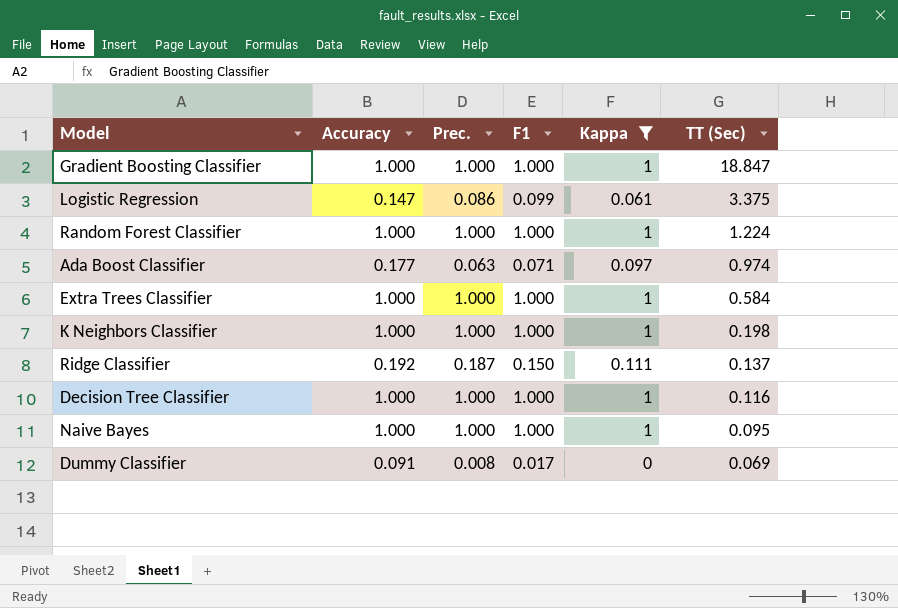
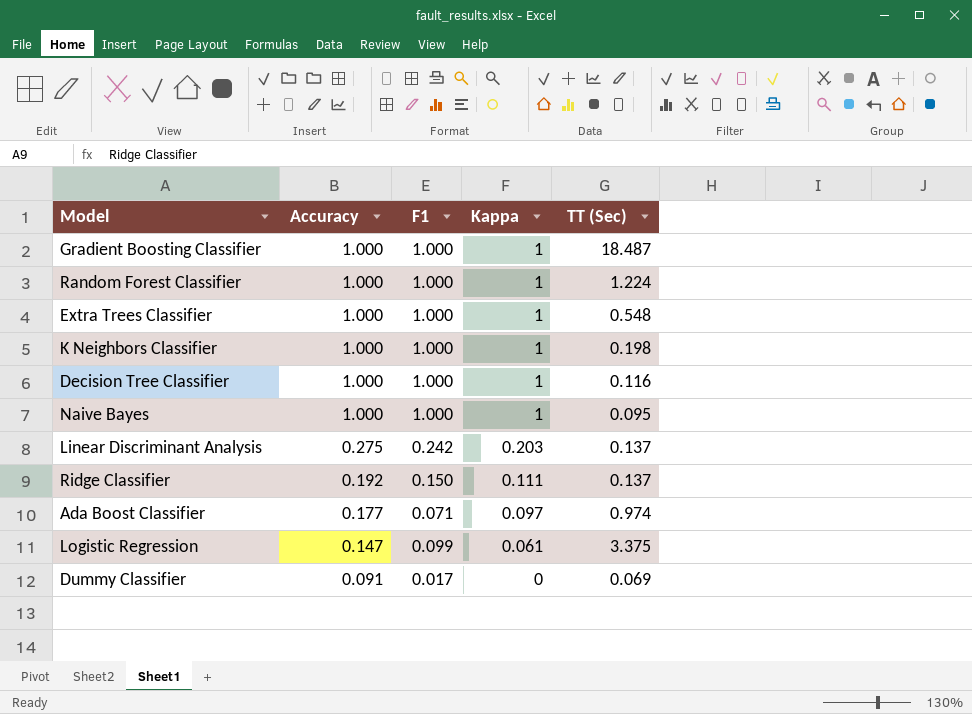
filter: Kappa != 0.203 -> none
row order: TT (Sec) descending -> Accuracy descending
column Prec. | position: 3 -> none
Gradient Boosting Classifier | TT (Sec): 18.847 -> 18.487
Extra Trees Classifier | TT (Sec): 0.584 -> 0.548

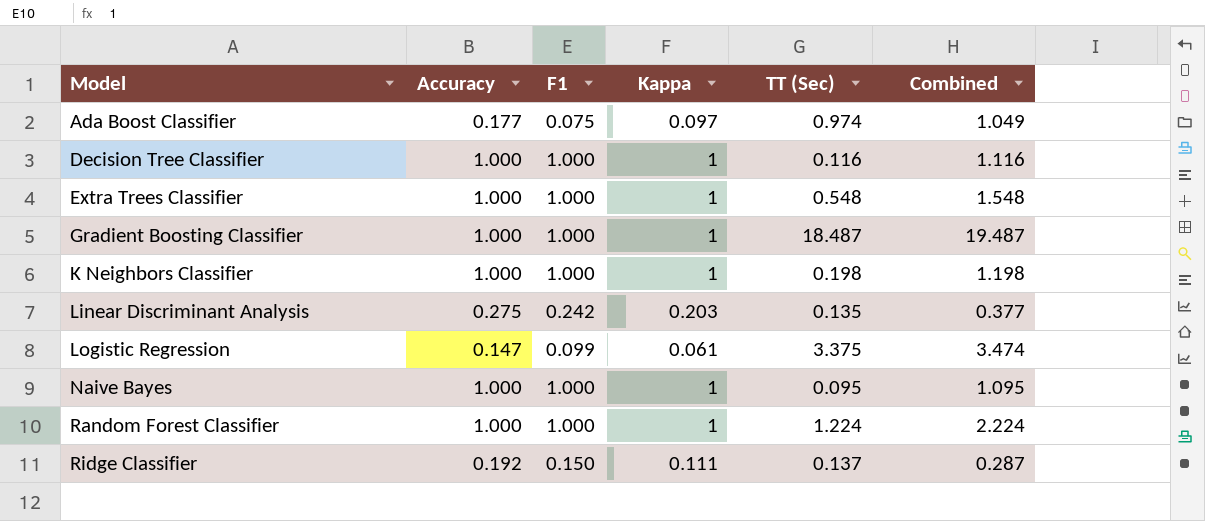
row order: Accuracy descending -> Model ascending
column Combined | formula: none -> [F1] + [TT (Sec)]
row Dummy Classifier: 0.091 | 0.017 | 0 | 0.069 -> none
Ada Boost Classifier | F1: 0.071 -> 0.075
Linear Discriminant Analysis | TT (Sec): 0.137 -> 0.135

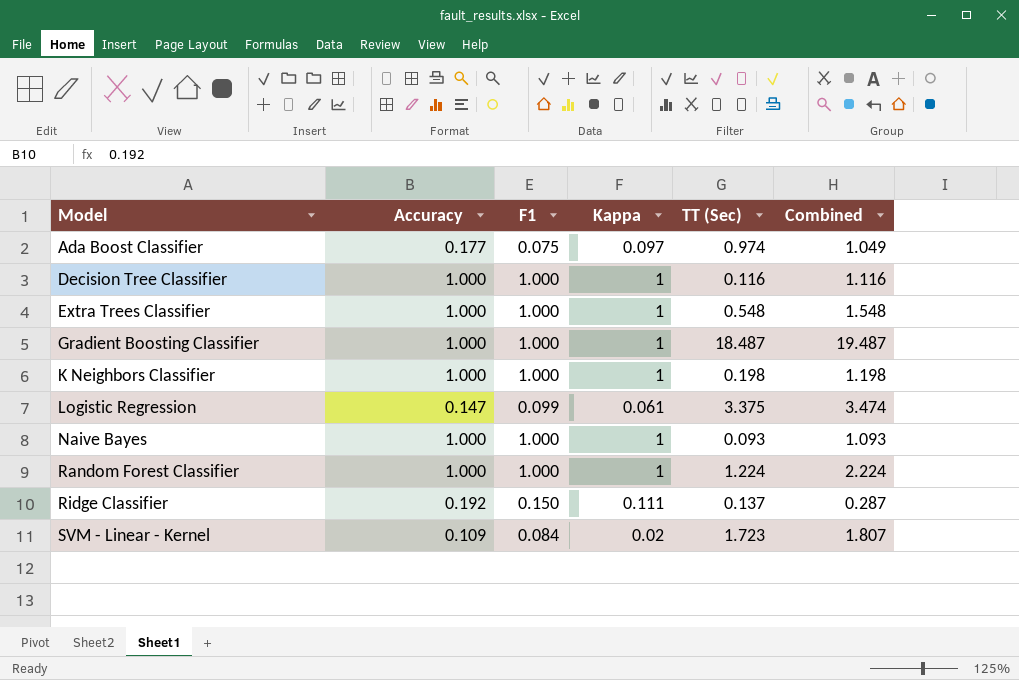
row Linear Discriminant Analysis: 0.275 | 0.242 | 0.203 | 0.135 | 0.377 -> none
Naive Bayes | TT (Sec): 0.095 -> 0.093
Naive Bayes | Combined: 1.095 -> 1.093
row SVM - Linear - Kernel: none -> 0.109 | 0.084 | 0.02 | 1.723 | 1.807

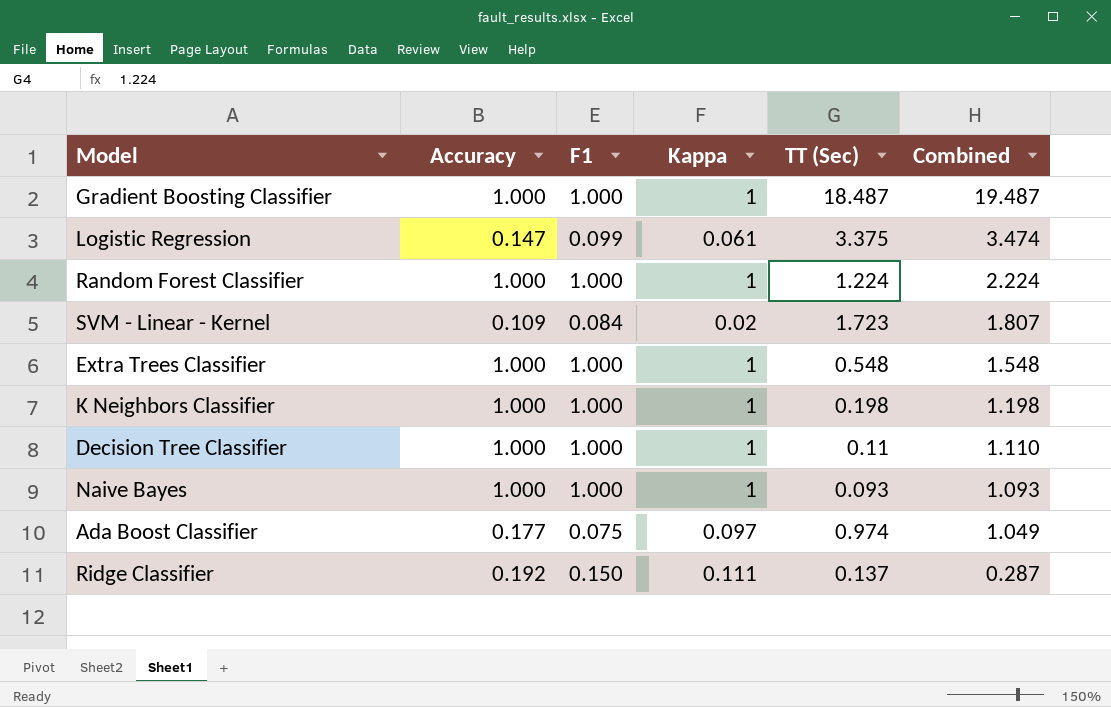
row order: Model ascending -> Combined descending
Decision Tree Classifier | TT (Sec): 0.116 -> 0.11
Decision Tree Classifier | Combined: 1.116 -> 1.110

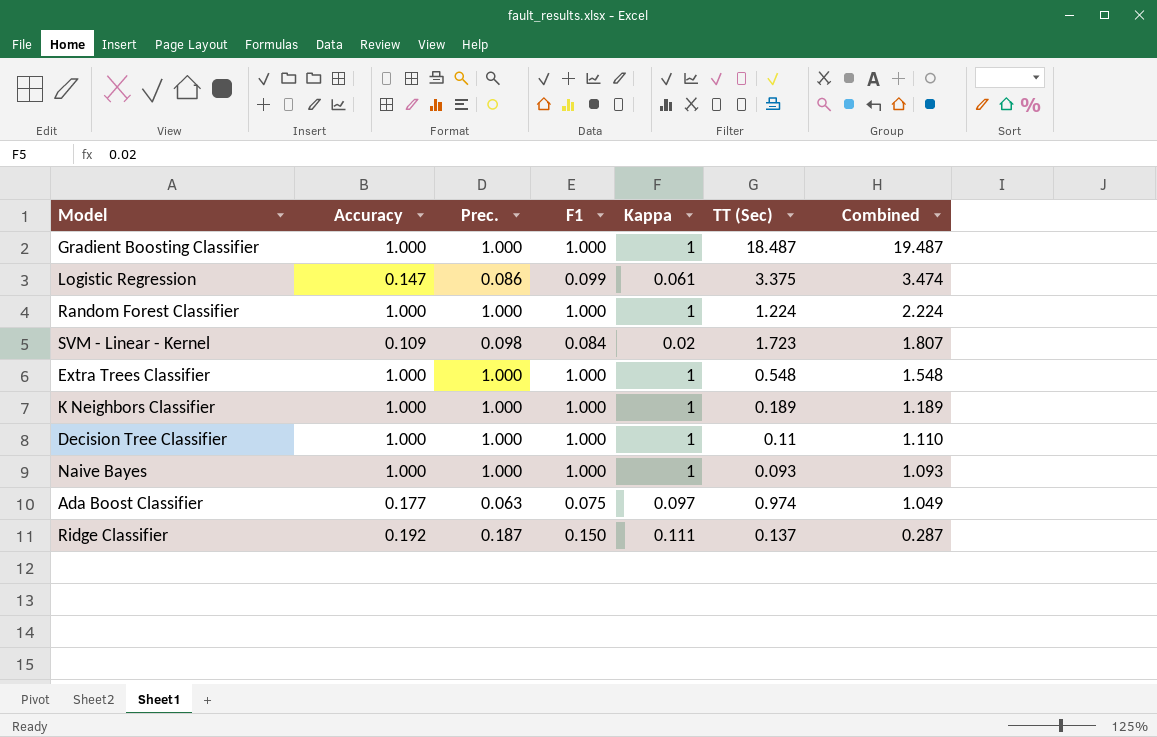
column Prec. | position: none -> 3
K Neighbors Classifier | TT (Sec): 0.198 -> 0.189
K Neighbors Classifier | Combined: 1.198 -> 1.189

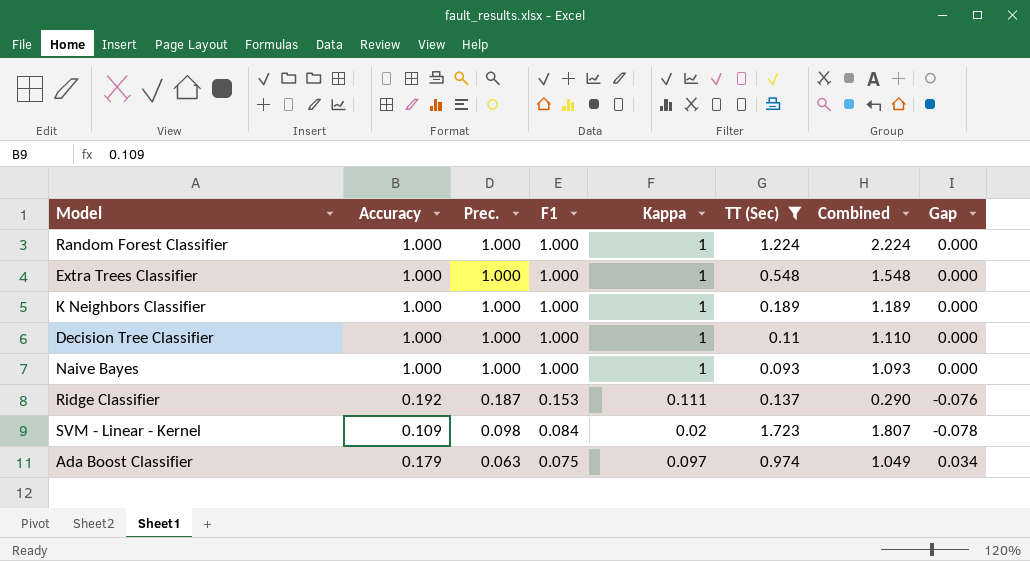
filter: none -> TT (Sec) <= 1.723
row order: Combined descending -> Prec. descending
column Gap | formula: none -> [Kappa] - [Prec.]
Ridge Classifier | F1: 0.150 -> 0.153
Ridge Classifier | Combined: 0.287 -> 0.290
Ada Boost Classifier | Accuracy: 0.177 -> 0.179

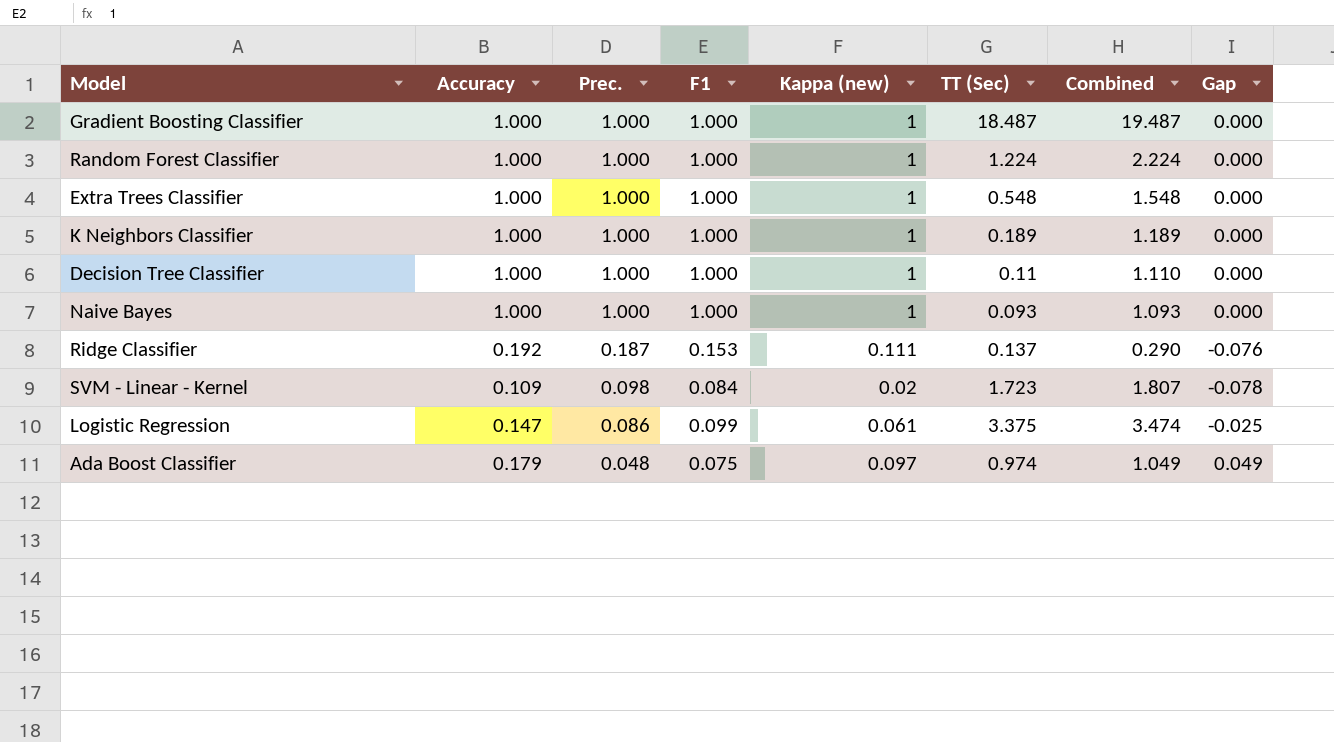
filter: TT (Sec) <= 1.723 -> none
column name: Kappa -> Kappa (new)
Ada Boost Classifier | Prec.: 0.063 -> 0.048
Ada Boost Classifier | Gap: 0.034 -> 0.049

